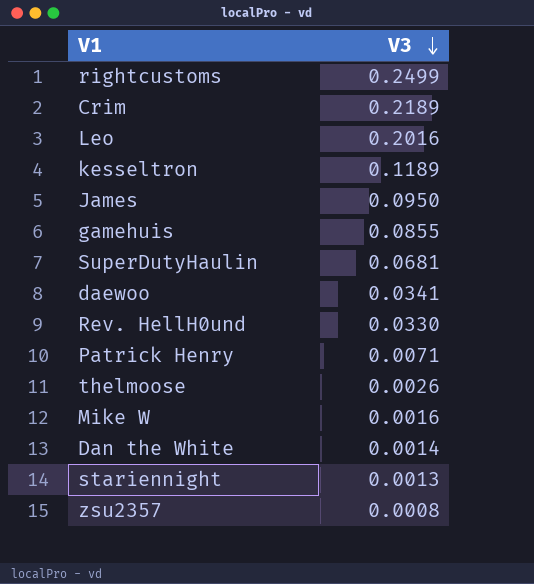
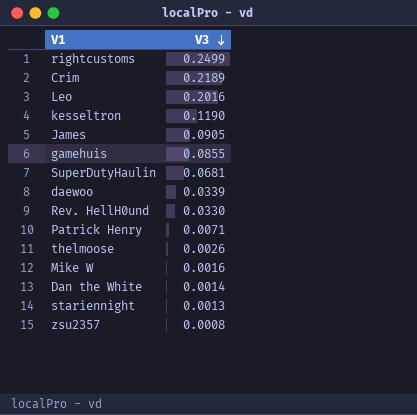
kesseltron | V3: 0.1189 -> 0.1190
James | V3: 0.0950 -> 0.0905
daewoo | V3: 0.0341 -> 0.0339

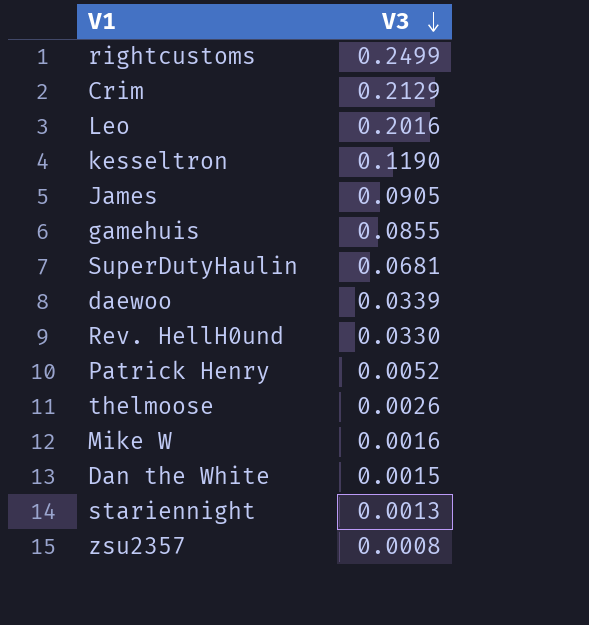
Crim | V3: 0.2189 -> 0.2129
Patrick Henry | V3: 0.0071 -> 0.0052
Dan the White | V3: 0.0014 -> 0.0015

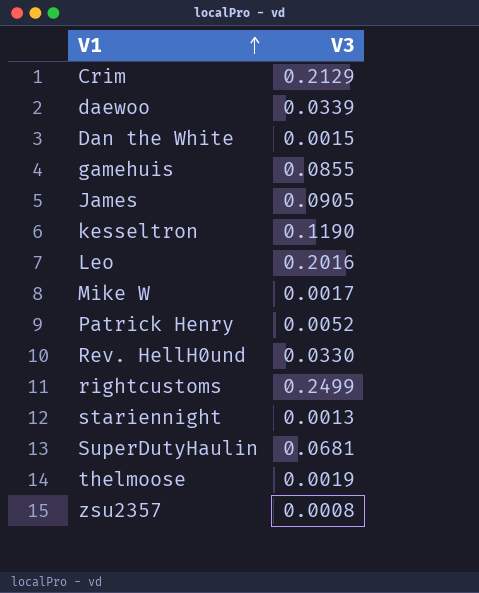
row order: V3 descending -> V1 ascending
Mike W | V3: 0.0016 -> 0.0017
thelmoose | V3: 0.0026 -> 0.0019

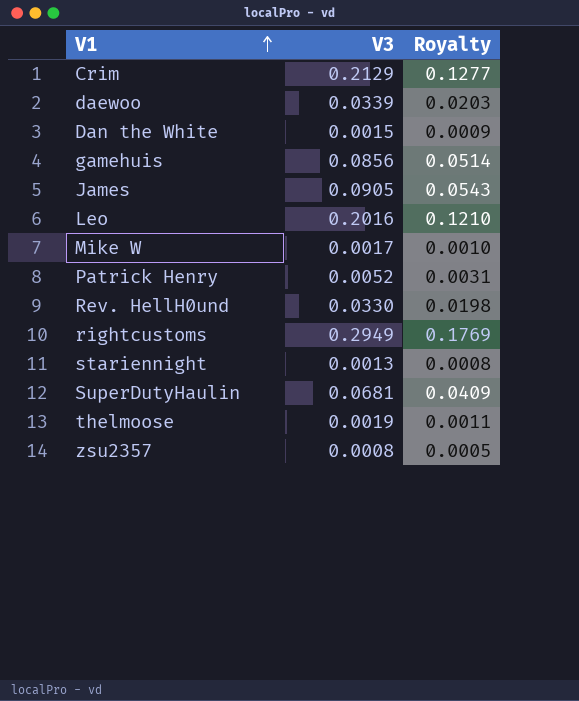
column Royalty | formula: none -> [V3] * 0.6
row kesseltron: 0.1190 -> none
gamehuis | V3: 0.0855 -> 0.0856
rightcustoms | V3: 0.2499 -> 0.2949

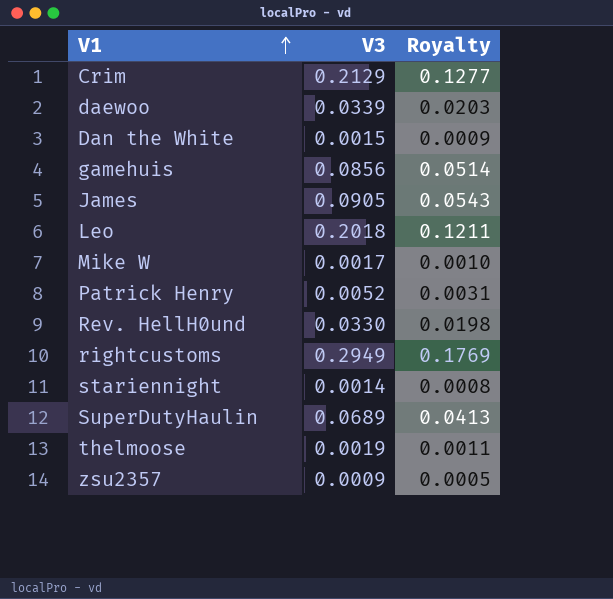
Leo | V3: 0.2016 -> 0.2018
Leo | Royalty: 0.1210 -> 0.1211
stariennight | V3: 0.0013 -> 0.0014
SuperDutyHaulin | V3: 0.0681 -> 0.0689
SuperDutyHaulin | Royalty: 0.0409 -> 0.0413
zsu2357 | V3: 0.0008 -> 0.0009

